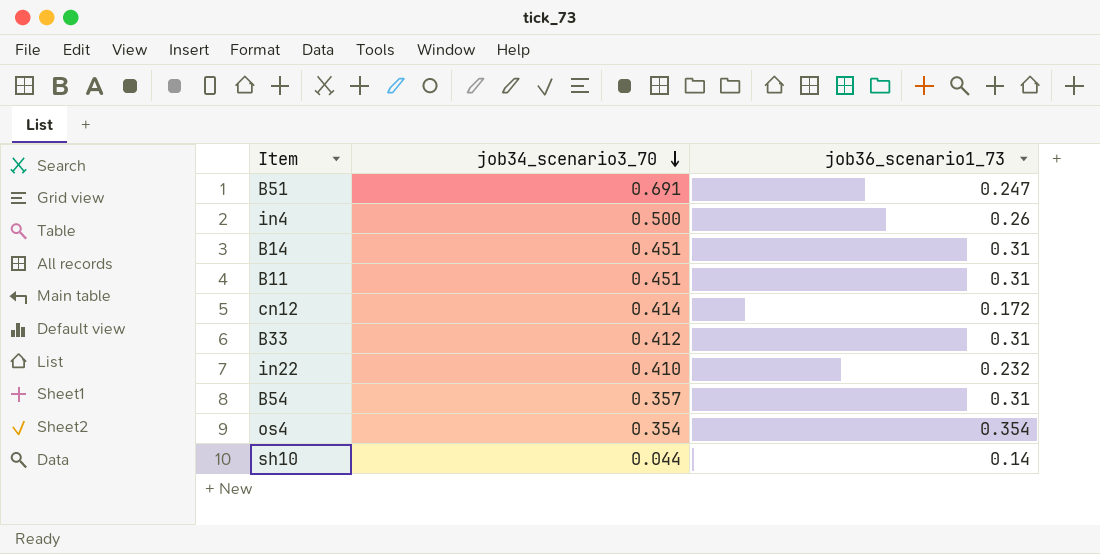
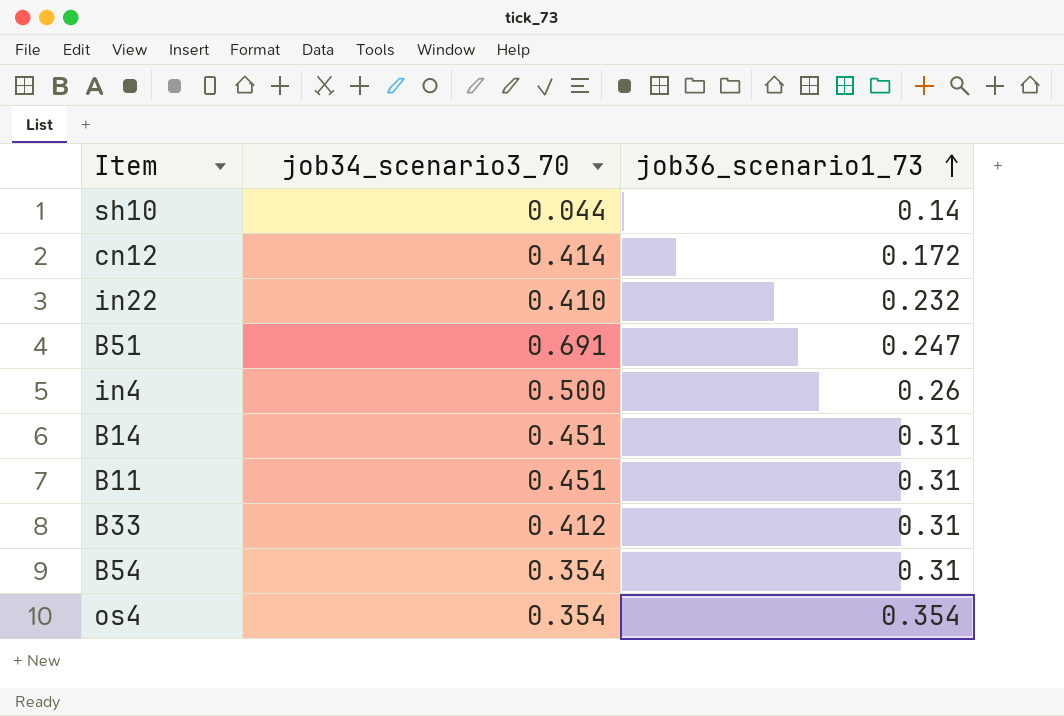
row order: job34_scenario3_70 descending -> job36_scenario1_73 ascending
B54 | job34_scenario3_70: 0.357 -> 0.354

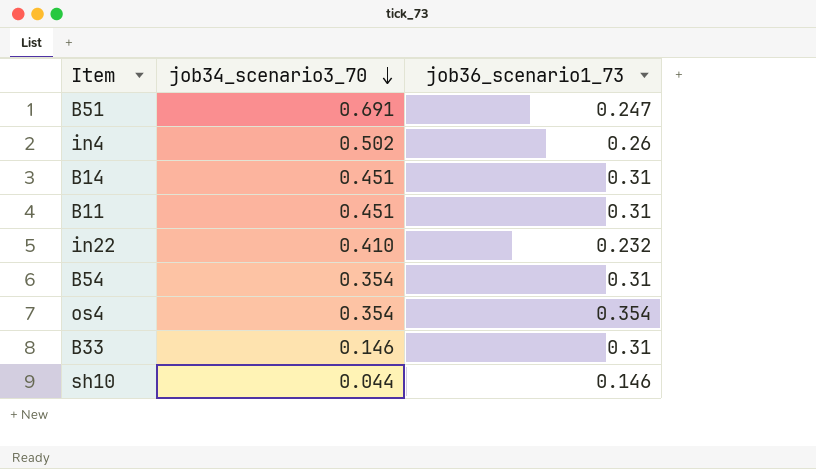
row order: job36_scenario1_73 ascending -> job34_scenario3_70 descending
row cn12: 0.414 | 0.172 -> none
in4 | job34_scenario3_70: 0.500 -> 0.502
B33 | job34_scenario3_70: 0.412 -> 0.146
sh10 | job36_scenario1_73: 0.14 -> 0.146

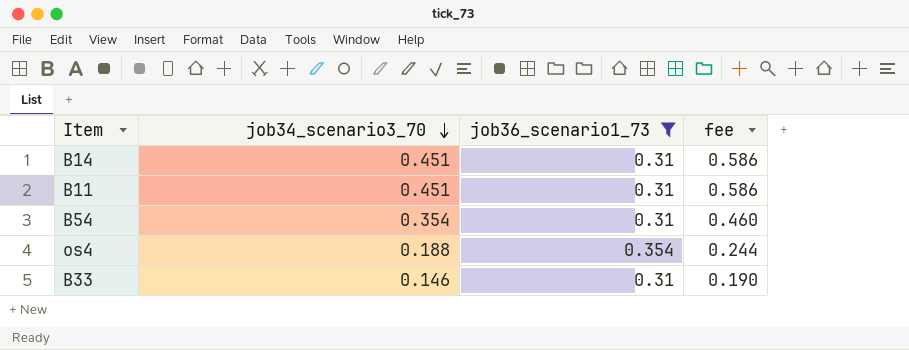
filter: none -> job36_scenario1_73 >= 0.31
column fee | formula: none -> [job34_scenario3_70] * 1.3
os4 | job34_scenario3_70: 0.354 -> 0.188

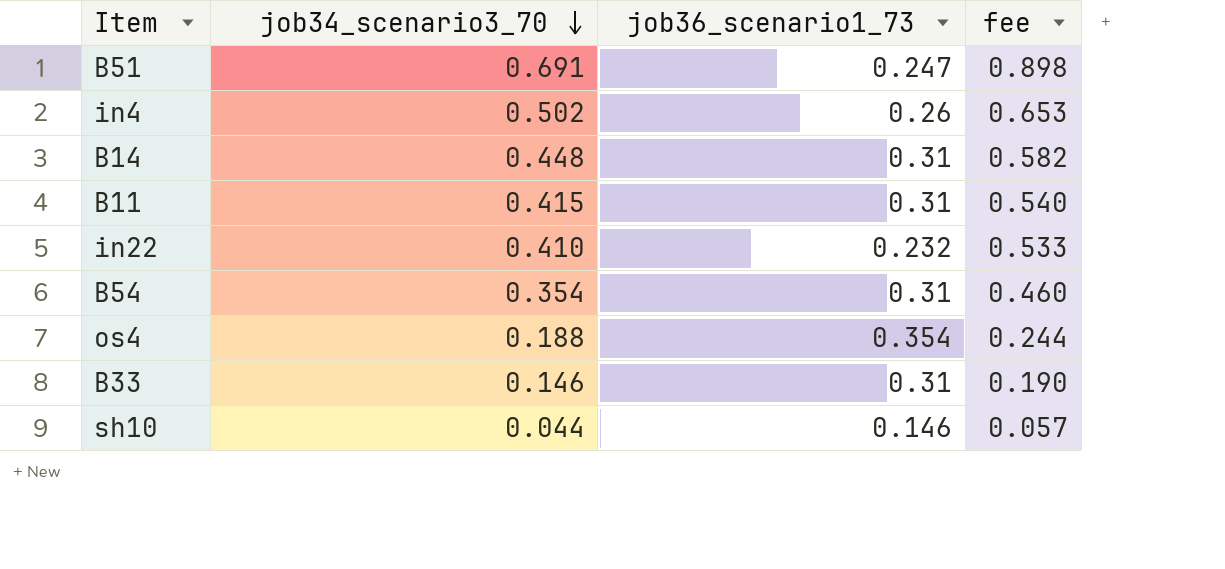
filter: job36_scenario1_73 >= 0.31 -> none
B14 | job34_scenario3_70: 0.451 -> 0.448
B14 | fee: 0.586 -> 0.582
B11 | job34_scenario3_70: 0.451 -> 0.415
B11 | fee: 0.586 -> 0.540

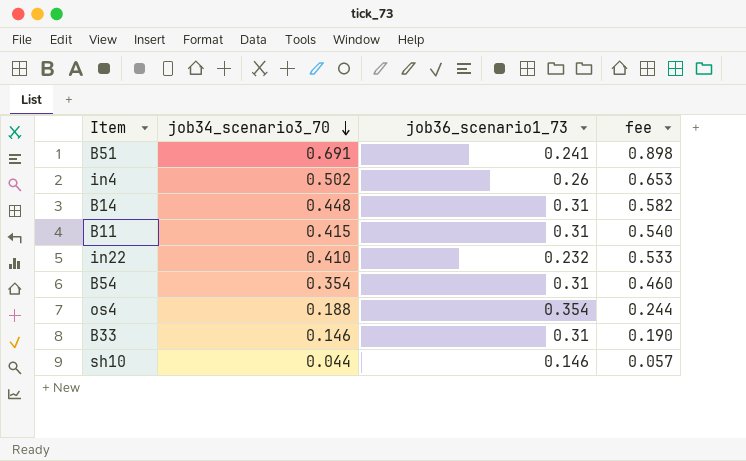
B51 | job36_scenario1_73: 0.247 -> 0.241

